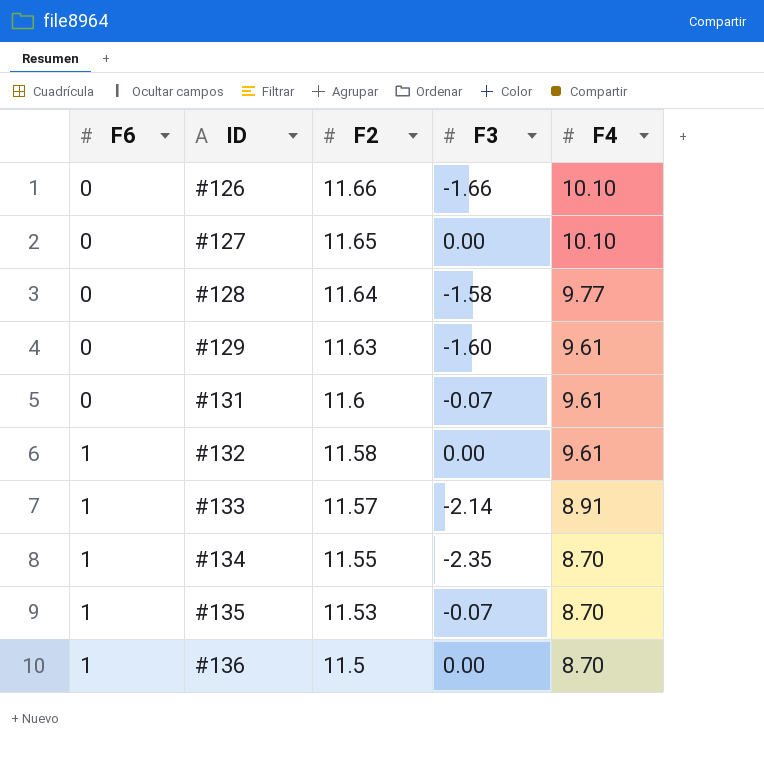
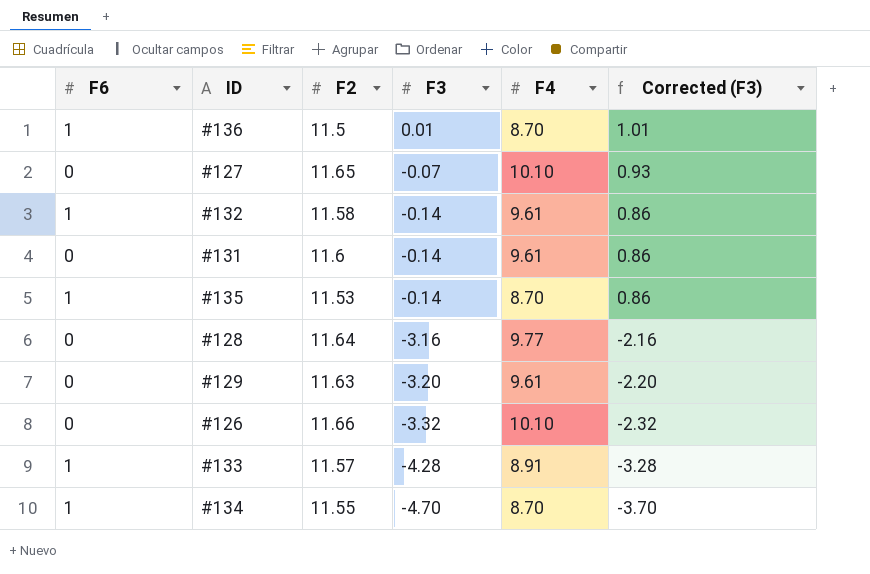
row order: F6 ascending -> F3 descending
column Corrected (F3) | formula: none -> [F3] + 1
#136 | F3: 0.00 -> 0.01
#127 | F3: 0.00 -> -0.07
#132 | F3: 0.00 -> -0.14
#131 | F3: -0.07 -> -0.14
#135 | F3: -0.07 -> -0.14
#128 | F3: -1.58 -> -3.16
#129 | F3: -1.60 -> -3.20
#126 | F3: -1.66 -> -3.32
#133 | F3: -2.14 -> -4.28
#134 | F3: -2.35 -> -4.70

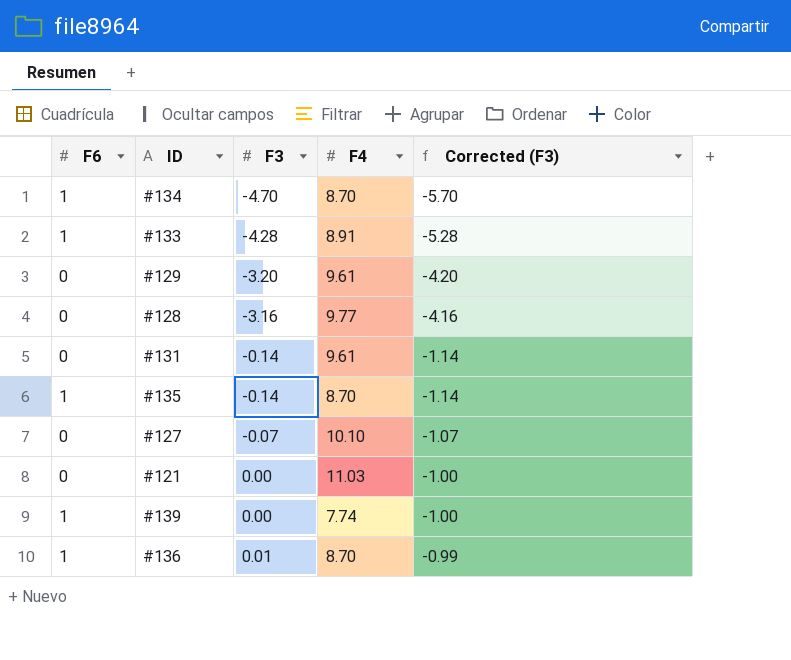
row order: F3 descending -> F3 ascending
column F2 | position: 3 -> none
column Corrected (F3) | formula: [F3] + 1 -> [F3] - 1
row #132: 1 | 11.58 | -0.14 | 9.61 | 0.86 -> none
row #126: 0 | 11.66 | -3.32 | 10.10 | -2.32 -> none
row #121: none -> 0 | 0.00 | 11.03 | -1.00
row #139: none -> 1 | 0.00 | 7.74 | -1.00

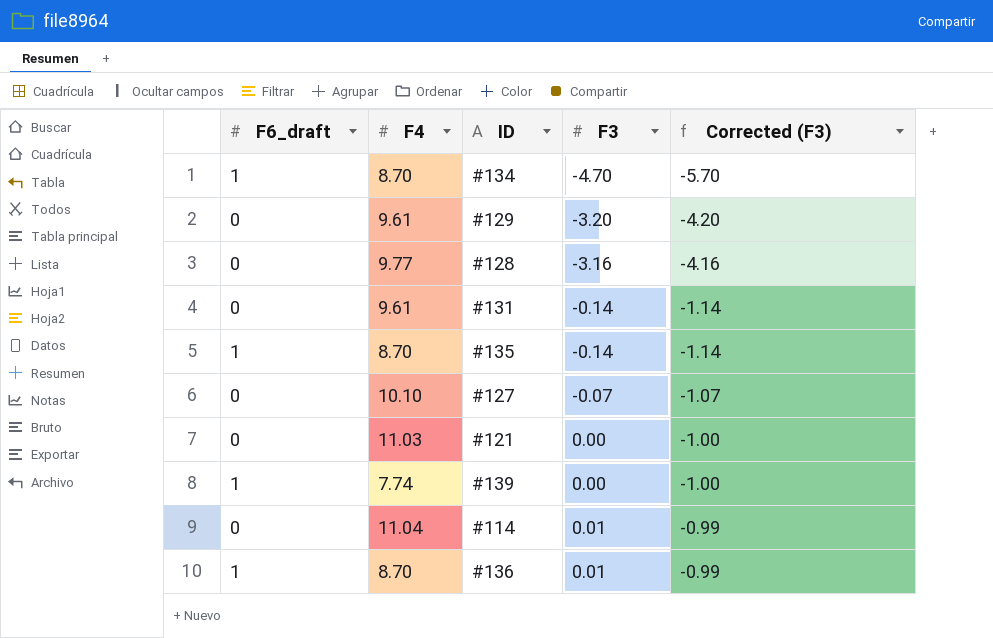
column name: F6 -> F6_draft
column F4 | position: 4 -> 2
row #133: 1 | -4.28 | 8.91 | -5.28 -> none
row #114: none -> 0 | 11.04 | 0.01 | -0.99

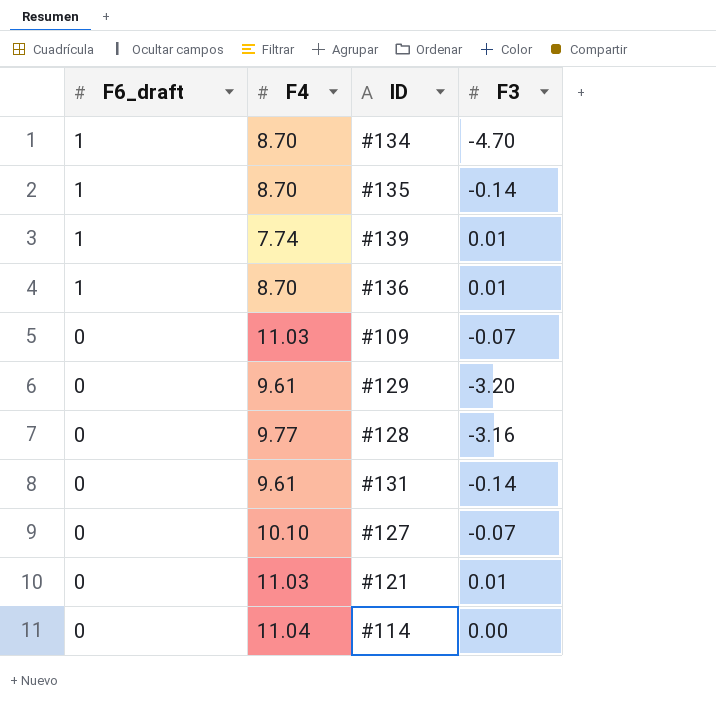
row order: F3 ascending -> F6_draft descending
column Corrected (F3) | formula: [F3] - 1 -> none
#139 | F3: 0.00 -> 0.01
row #109: none -> 0 | 11.03 | -0.07
#121 | F3: 0.00 -> 0.01
#114 | F3: 0.01 -> 0.00

